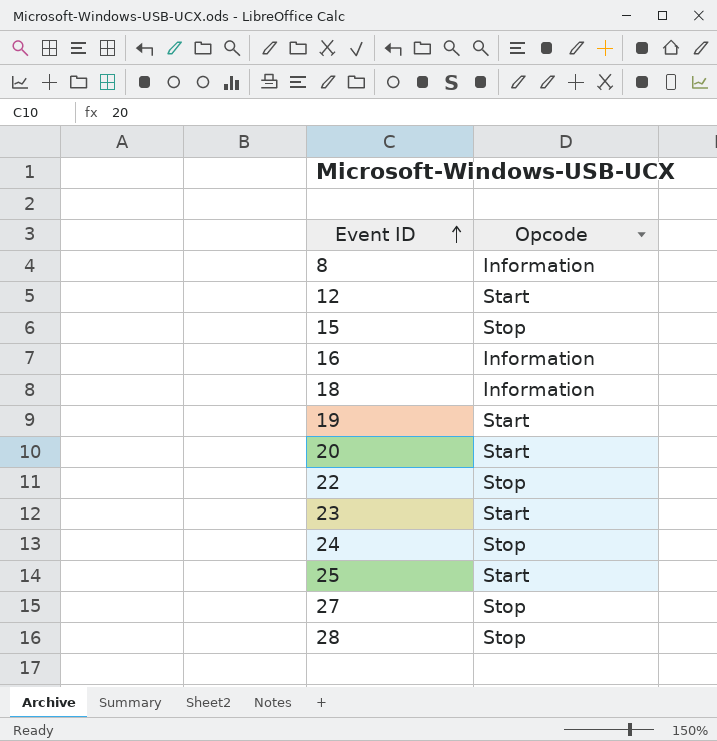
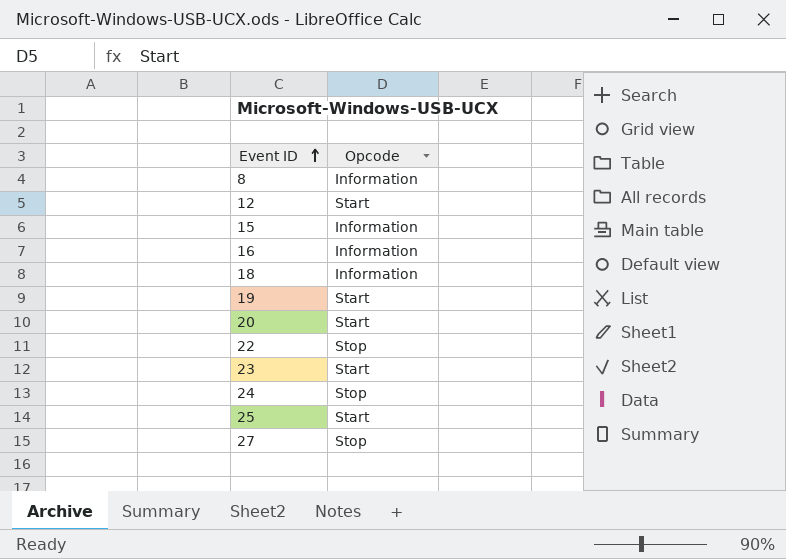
row 28: Stop -> none
15 | Opcode: Stop -> Information

